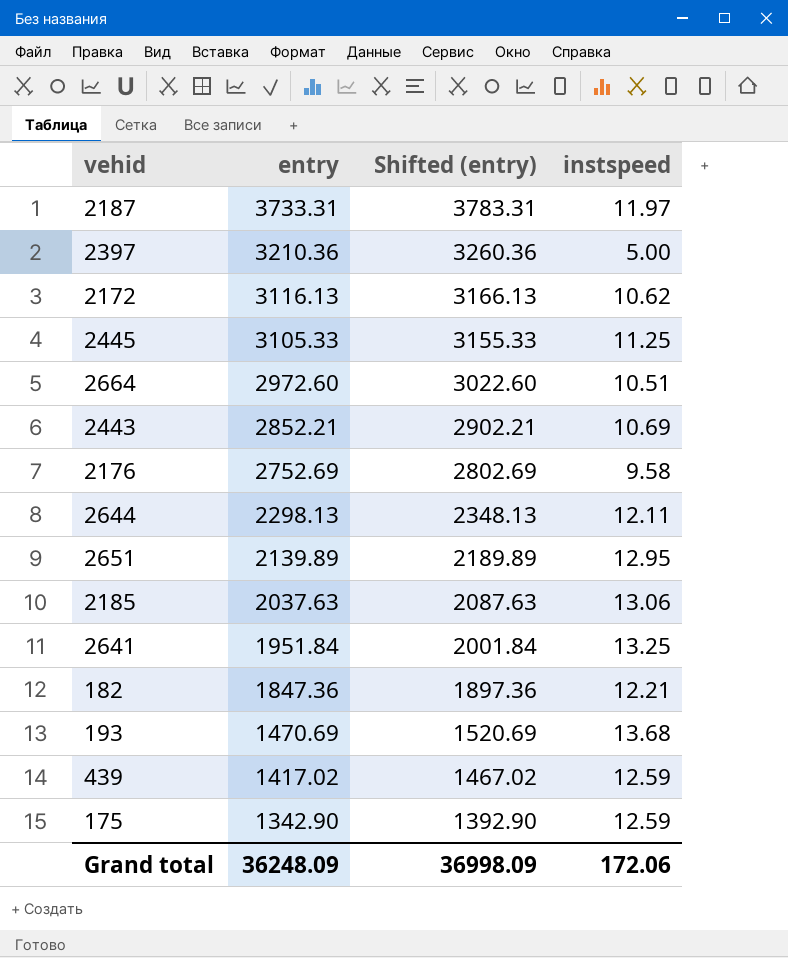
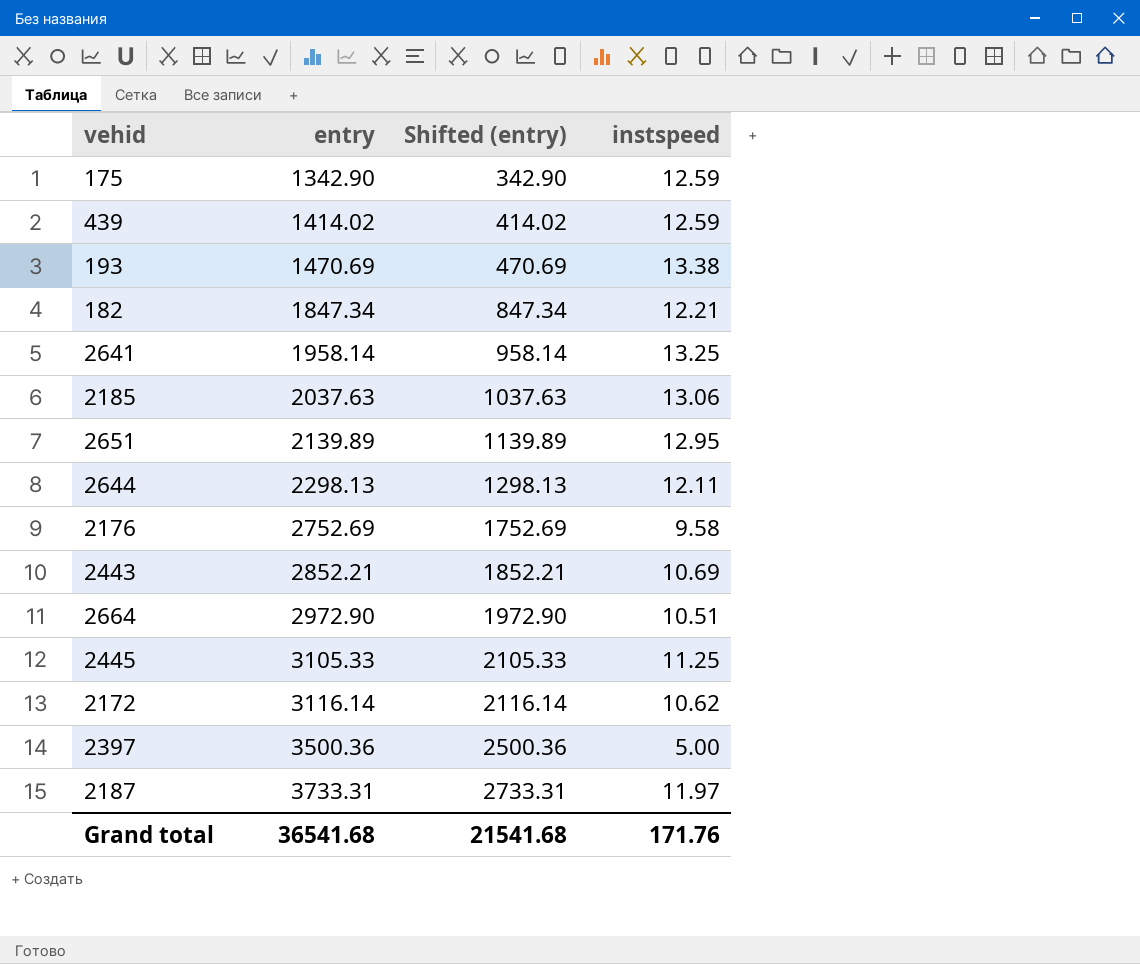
row order: entry descending -> entry ascending
column Shifted (entry) | formula: [entry] + 50 -> [entry] - 1000
439 | entry: 1417.02 -> 1414.02
193 | instspeed: 13.68 -> 13.38
182 | entry: 1847.36 -> 1847.34
2641 | entry: 1951.84 -> 1958.14
2664 | entry: 2972.60 -> 2972.90
2172 | entry: 3116.13 -> 3116.14
2397 | entry: 3210.36 -> 3500.36
Grand total | entry: 36248.09 -> 36541.68
Grand total | Shifted (entry): 36998.09 -> 21541.68
Grand total | instspeed: 172.06 -> 171.76

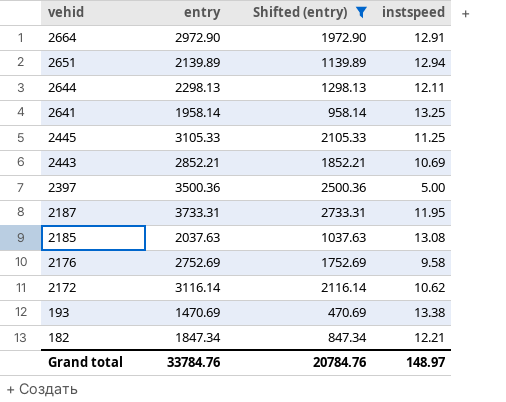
filter: none -> Shifted (entry) >= 470.69
row order: entry ascending -> vehid descending
2664 | instspeed: 10.51 -> 12.91
2651 | instspeed: 12.95 -> 12.94
2187 | instspeed: 11.97 -> 11.95
2185 | instspeed: 13.06 -> 13.08
Grand total | entry: 36541.68 -> 33784.76
Grand total | Shifted (entry): 21541.68 -> 20784.76
Grand total | instspeed: 171.76 -> 148.97

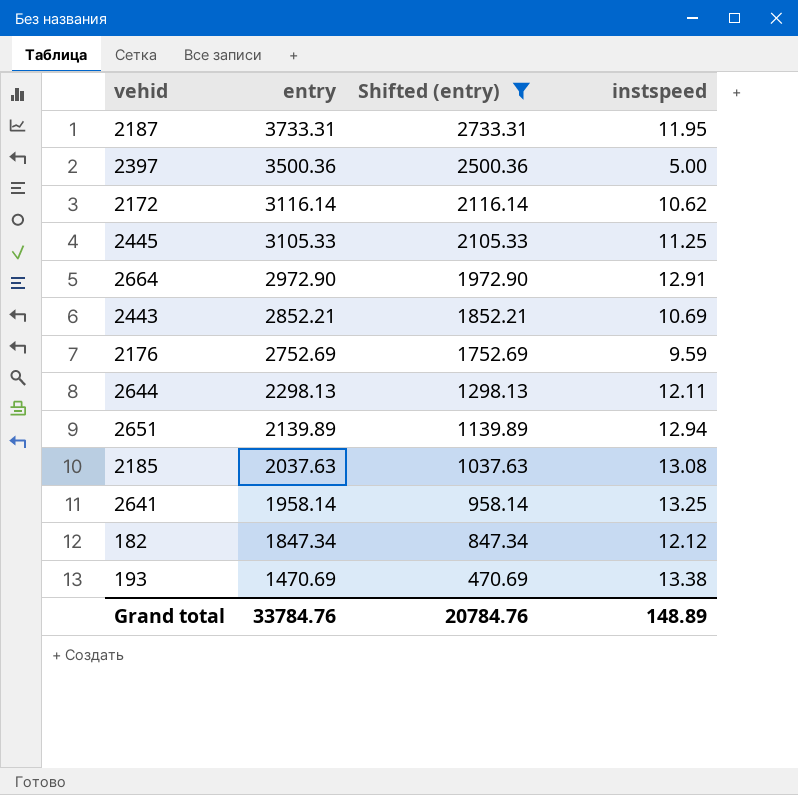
row order: vehid descending -> entry descending
2176 | instspeed: 9.58 -> 9.59
182 | instspeed: 12.21 -> 12.12
Grand total | instspeed: 148.97 -> 148.89

